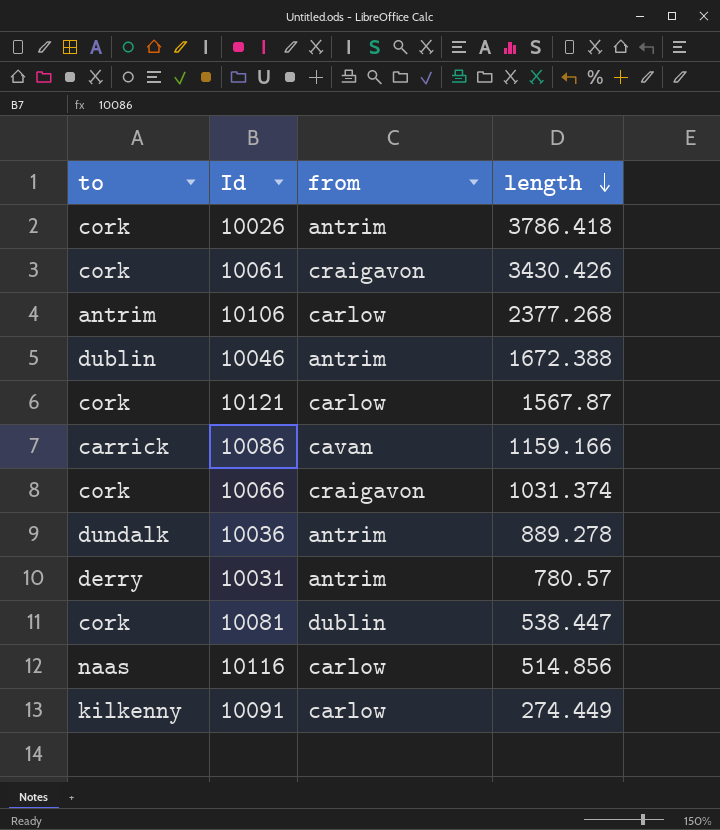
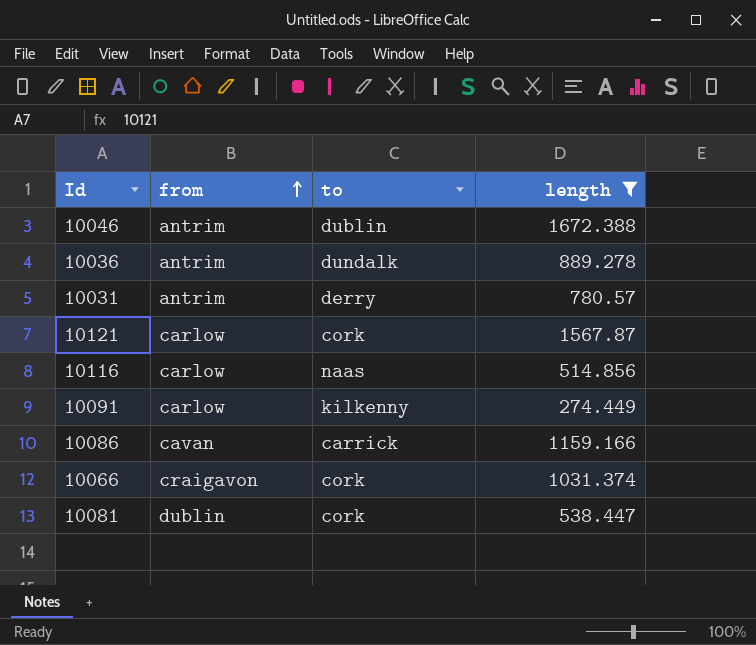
filter: none -> length <= 1672.388
row order: length descending -> from ascending
column to | position: 1 -> 3

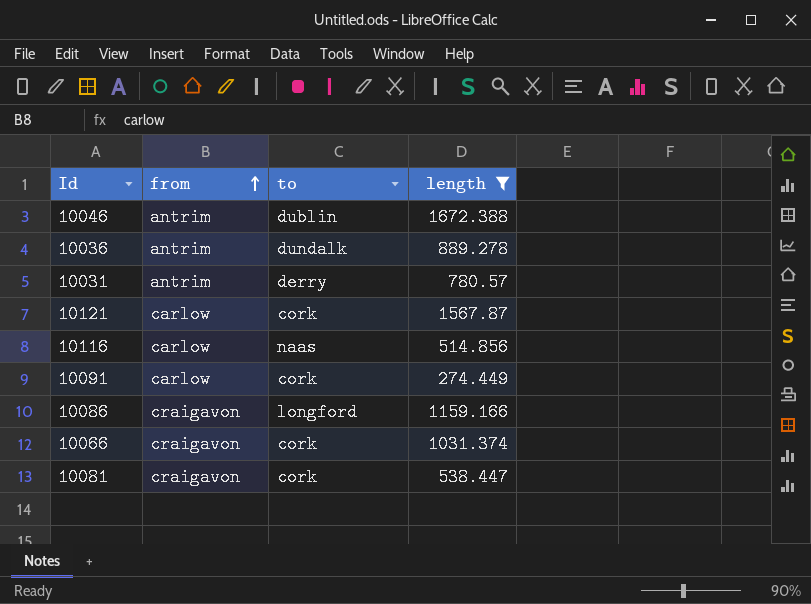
10091 | to: kilkenny -> cork
10086 | from: cavan -> craigavon
10086 | to: carrick -> longford
10081 | from: dublin -> craigavon

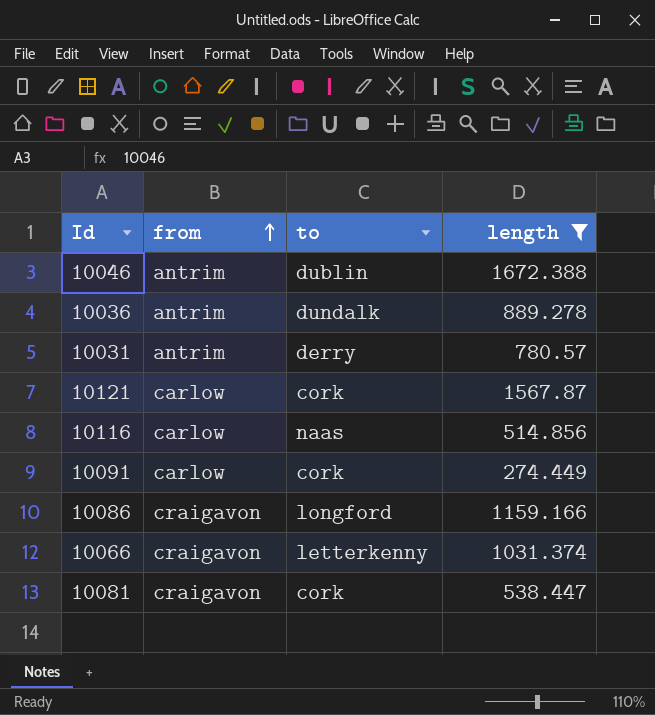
10066 | to: cork -> letterkenny

